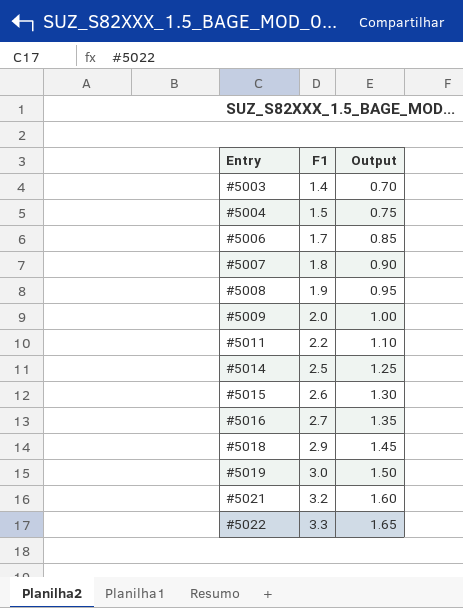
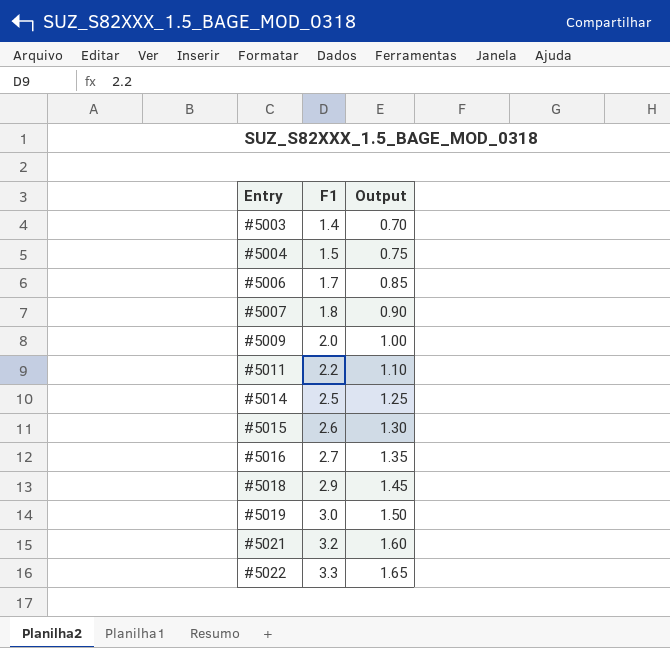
row #5008: 1.9 | 0.95 -> none

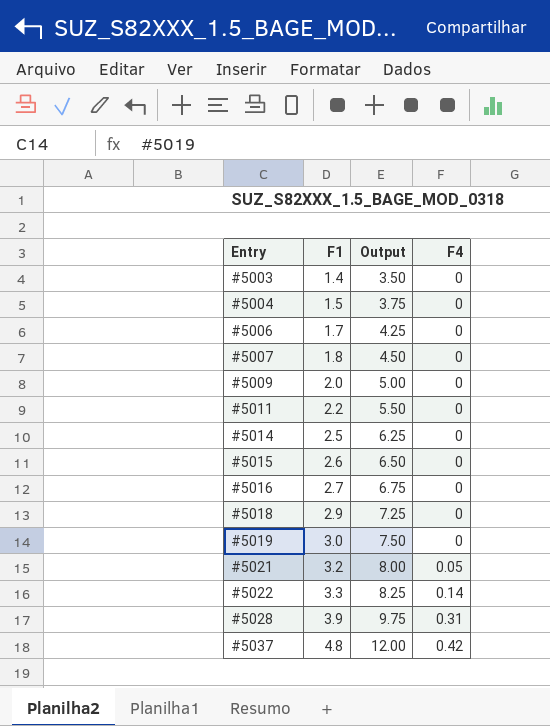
column Output | formula: [F1] * 0.5 -> [F1] * 2.5
column F4 | position: none -> 4
row #5028: none -> 3.9 | 9.75 | 0.31
row #5037: none -> 4.8 | 12.00 | 0.42

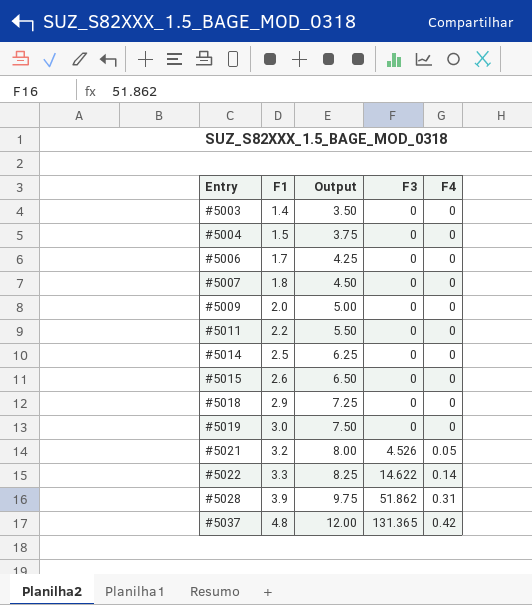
column F3 | position: none -> 4
row #5016: 2.7 | 6.75 | 0 -> none

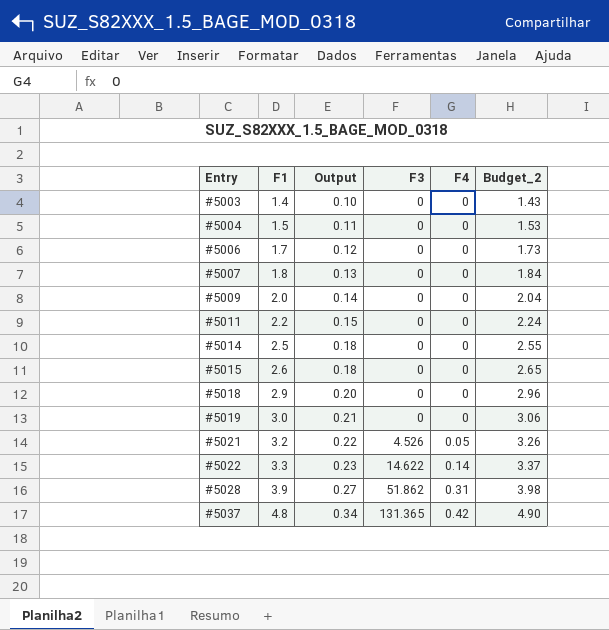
column Output | formula: [F1] * 2.5 -> [F1] * 0.07
column Budget_2 | formula: none -> [F1] * 1.02

